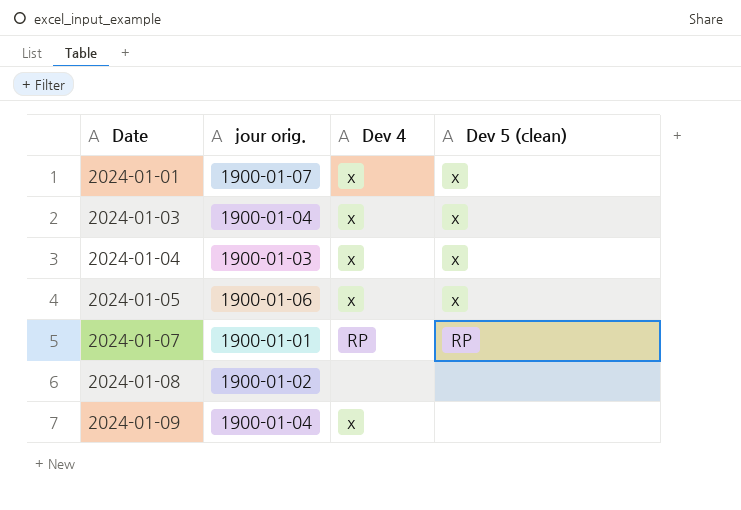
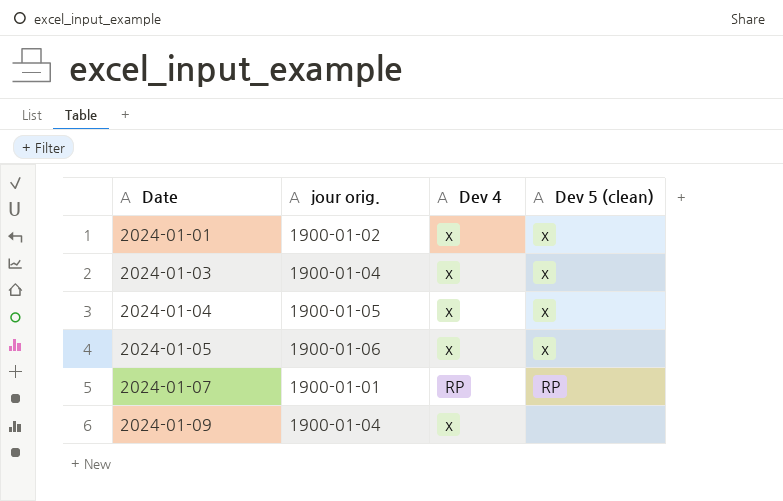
row 2024-01-08: 1900-01-02 | none | none -> none
2024-01-01 | jour orig.: 1900-01-07 -> 1900-01-02
2024-01-04 | jour orig.: 1900-01-03 -> 1900-01-05

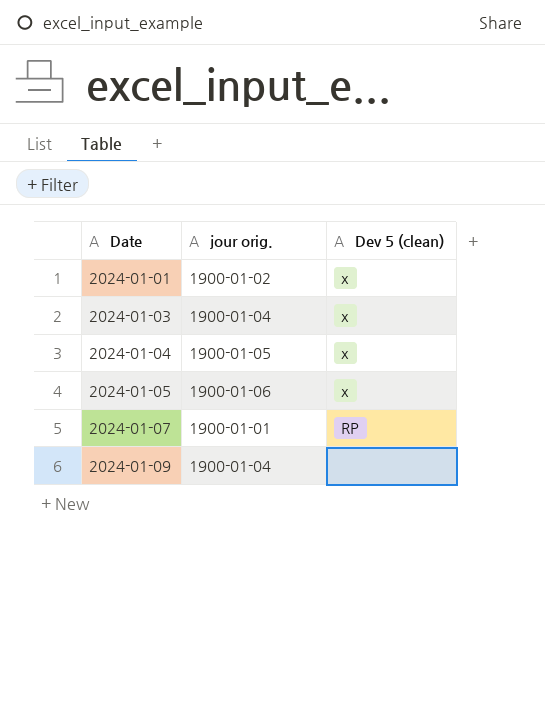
column Dev 4 | position: 3 -> none

